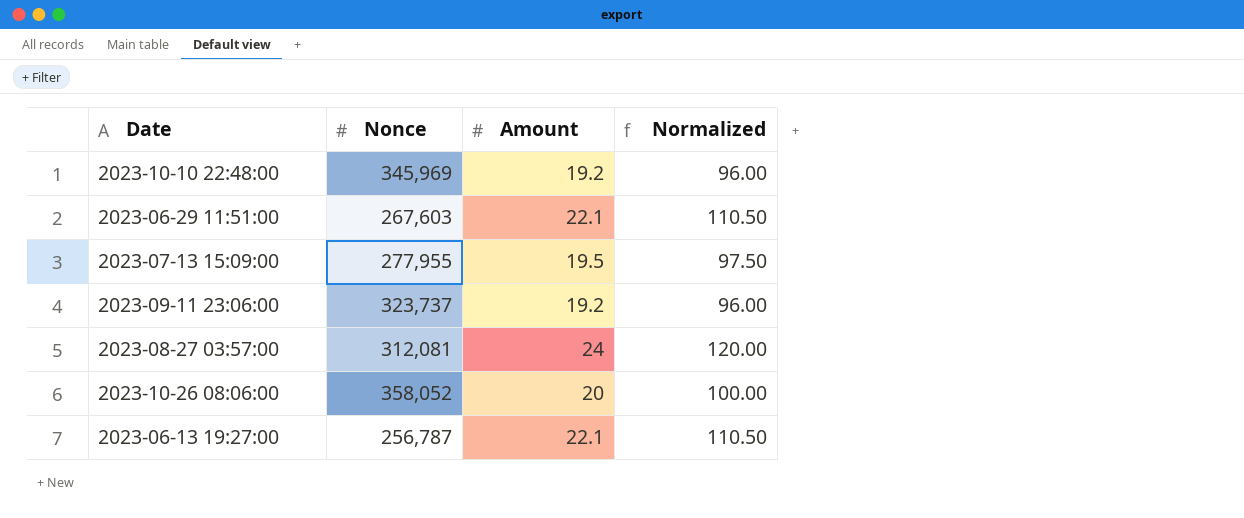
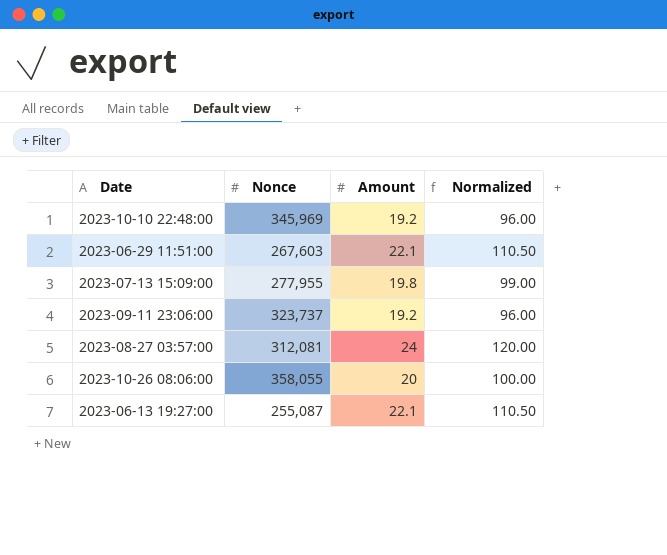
2023-07-13 15:09:00 | Amount: 19.5 -> 19.8
2023-07-13 15:09:00 | Normalized: 97.50 -> 99.00
2023-10-26 08:06:00 | Nonce: 358,052 -> 358,055
2023-06-13 19:27:00 | Nonce: 256,787 -> 255,087

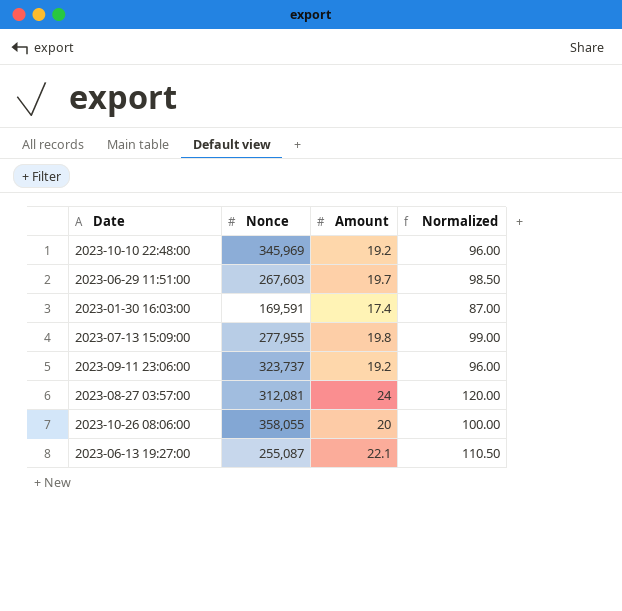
2023-06-29 11:51:00 | Amount: 22.1 -> 19.7
2023-06-29 11:51:00 | Normalized: 110.50 -> 98.50
row 2023-01-30 16:03:00: none -> 169,591 | 17.4 | 87.00

